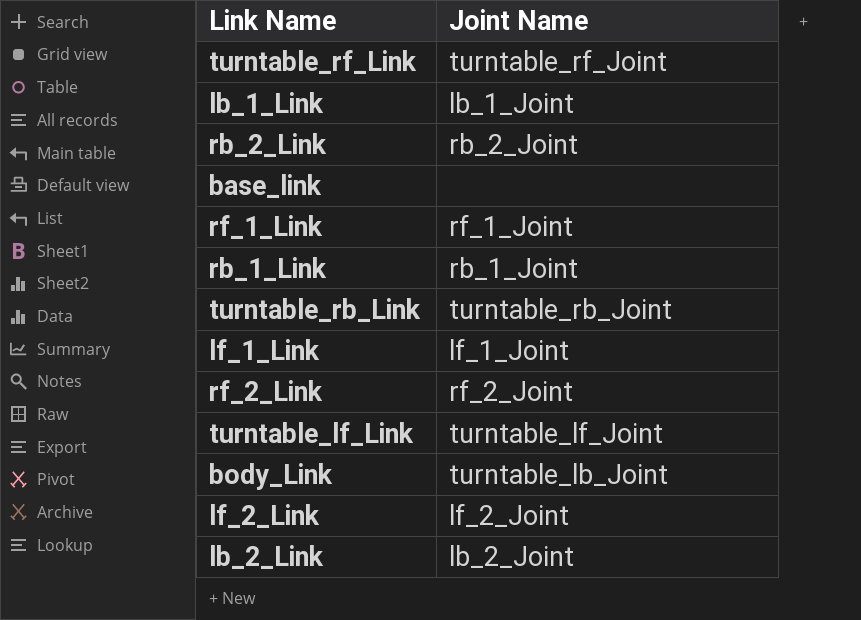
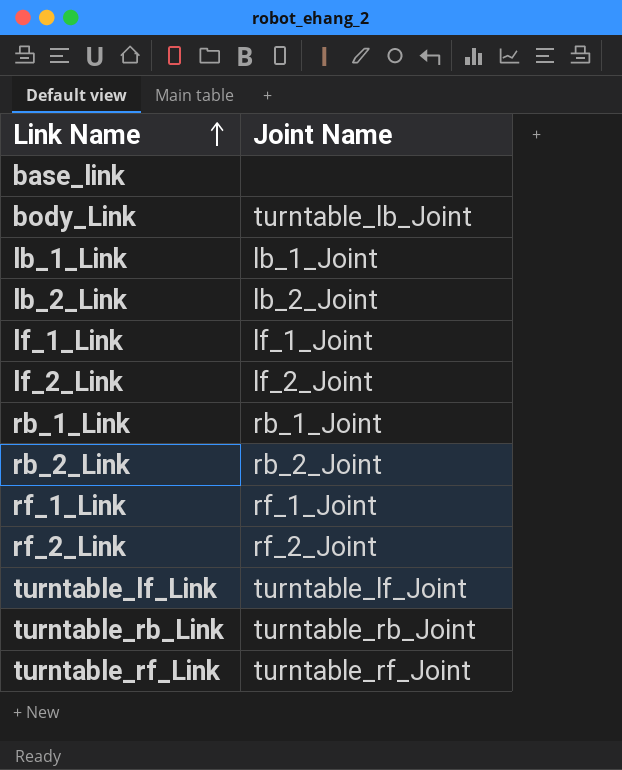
row order: none -> Link Name ascending

